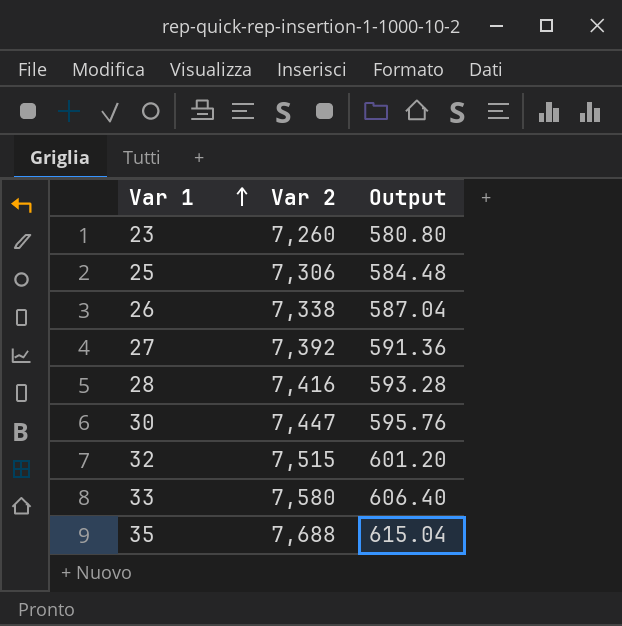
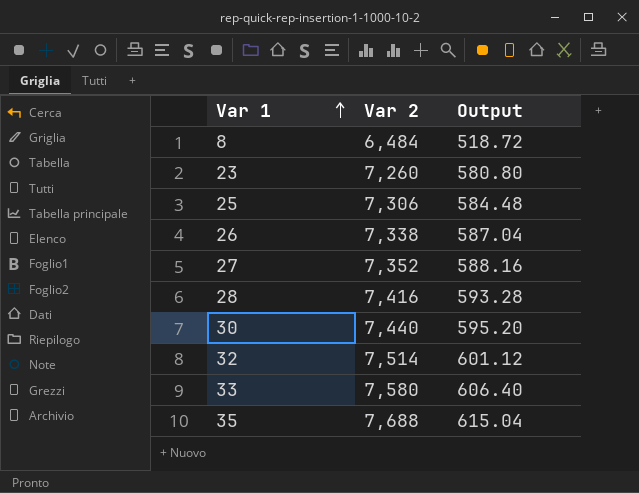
row 8: none -> 6,484 | 518.72
27 | Var 2: 7,392 -> 7,352
27 | Output: 591.36 -> 588.16
30 | Var 2: 7,447 -> 7,440
30 | Output: 595.76 -> 595.20
32 | Var 2: 7,515 -> 7,514
32 | Output: 601.20 -> 601.12

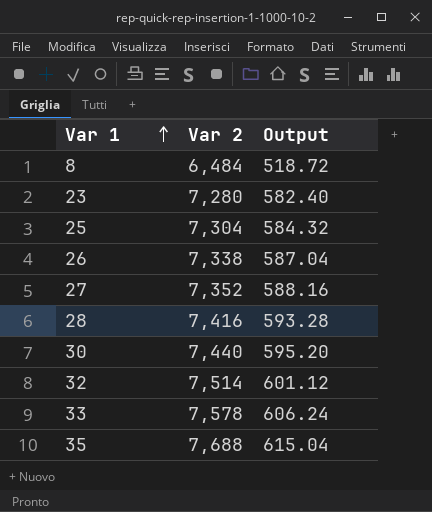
23 | Var 2: 7,260 -> 7,280
23 | Output: 580.80 -> 582.40
25 | Var 2: 7,306 -> 7,304
25 | Output: 584.48 -> 584.32
33 | Var 2: 7,580 -> 7,578
33 | Output: 606.40 -> 606.24

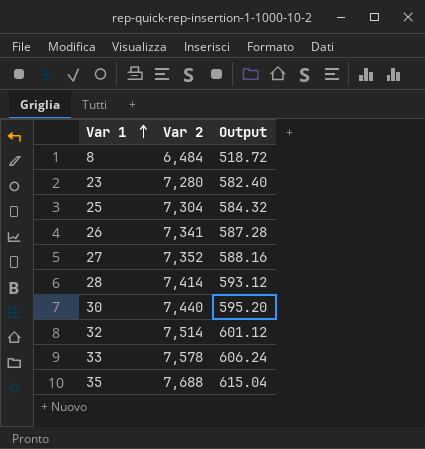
26 | Var 2: 7,338 -> 7,341
26 | Output: 587.04 -> 587.28
28 | Var 2: 7,416 -> 7,414
28 | Output: 593.28 -> 593.12

